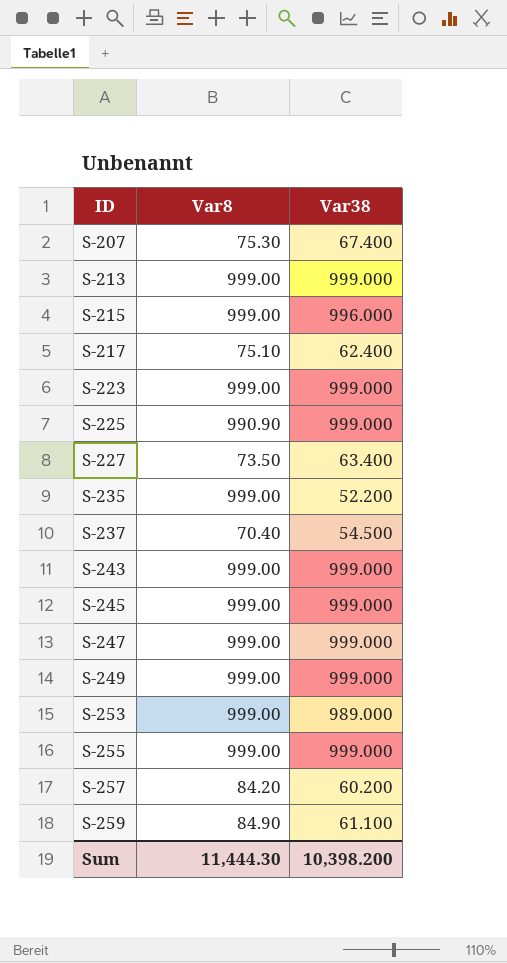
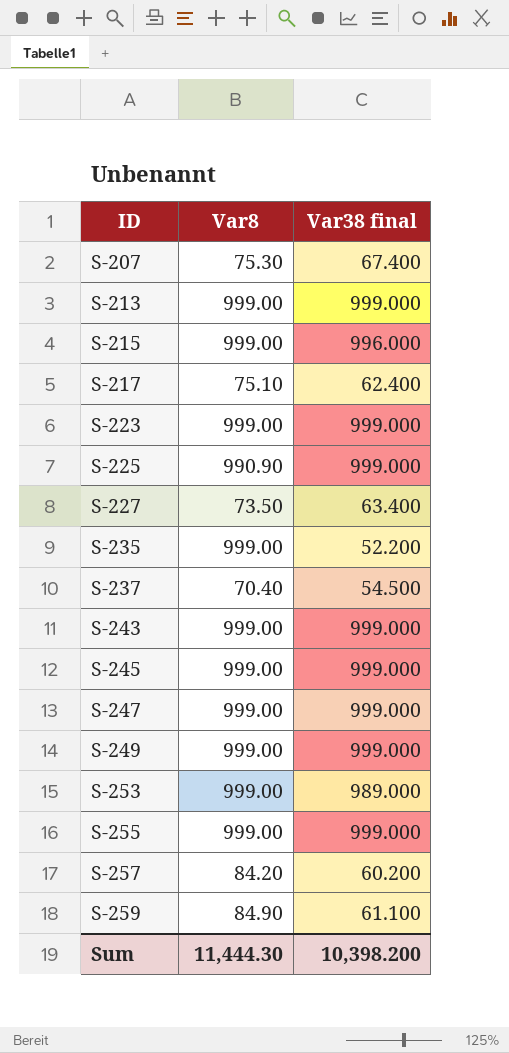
column name: Var38 -> Var38 final

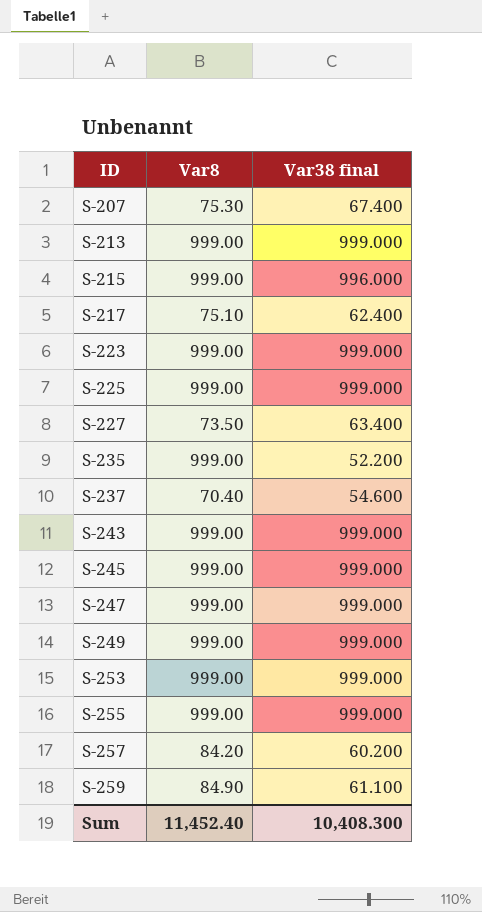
S-225 | Var8: 990.90 -> 999.00
S-237 | Var38 final: 54.500 -> 54.600
S-253 | Var38 final: 989.000 -> 999.000
Sum | Var8: 11,444.30 -> 11,452.40
Sum | Var38 final: 10,398.200 -> 10,408.300

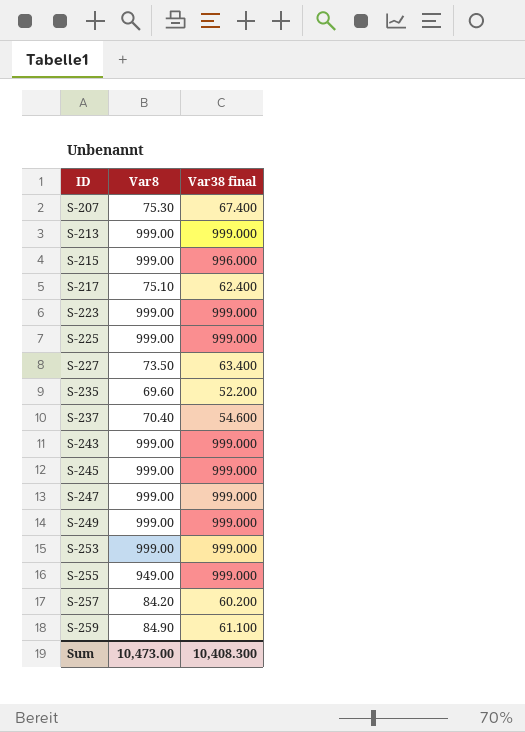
S-235 | Var8: 999.00 -> 69.60
S-255 | Var8: 999.00 -> 949.00
Sum | Var8: 11,452.40 -> 10,473.00

